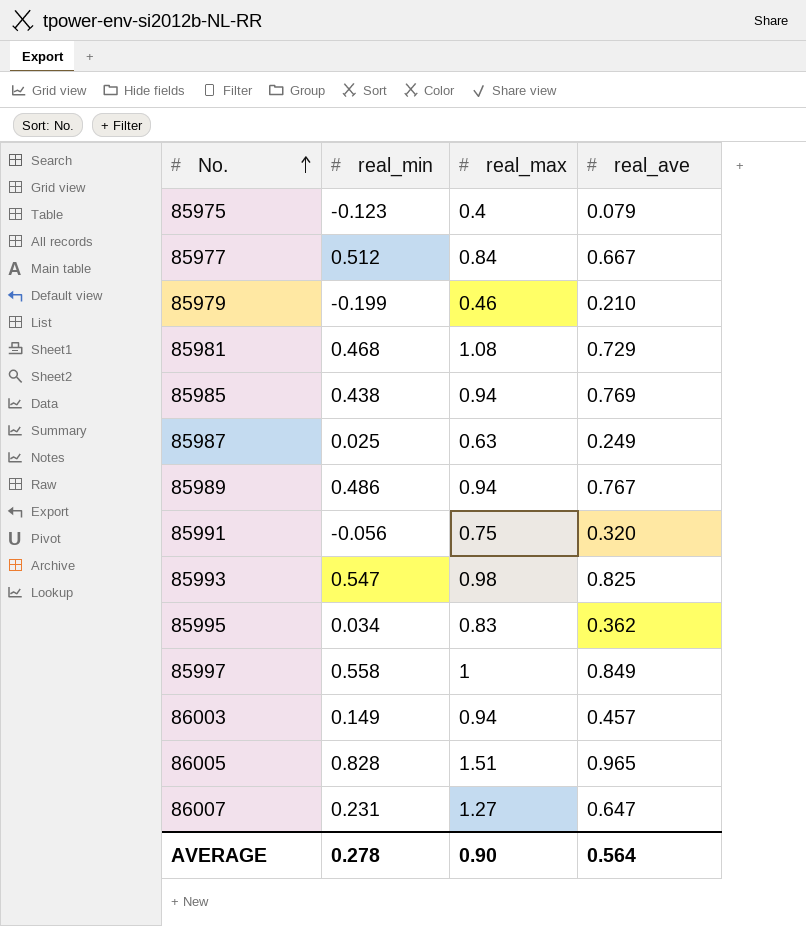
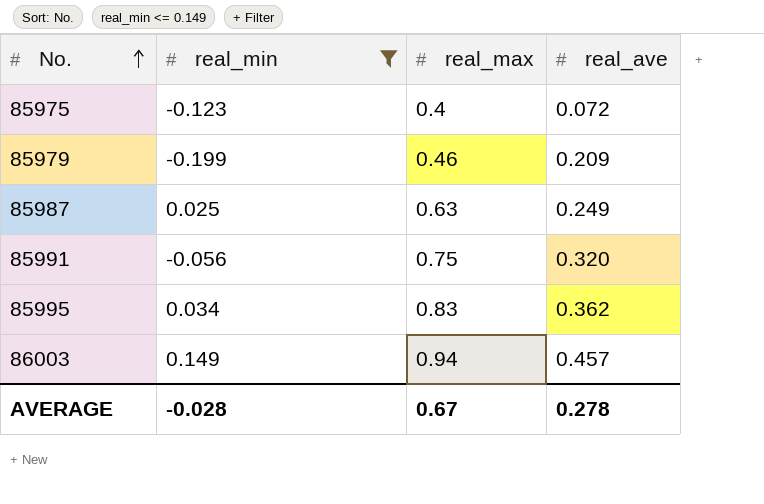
filter: none -> real_min <= 0.149
85975 | real_ave: 0.079 -> 0.072
85979 | real_ave: 0.210 -> 0.209
AVERAGE | real_min: 0.278 -> -0.028
AVERAGE | real_max: 0.90 -> 0.67
AVERAGE | real_ave: 0.564 -> 0.278

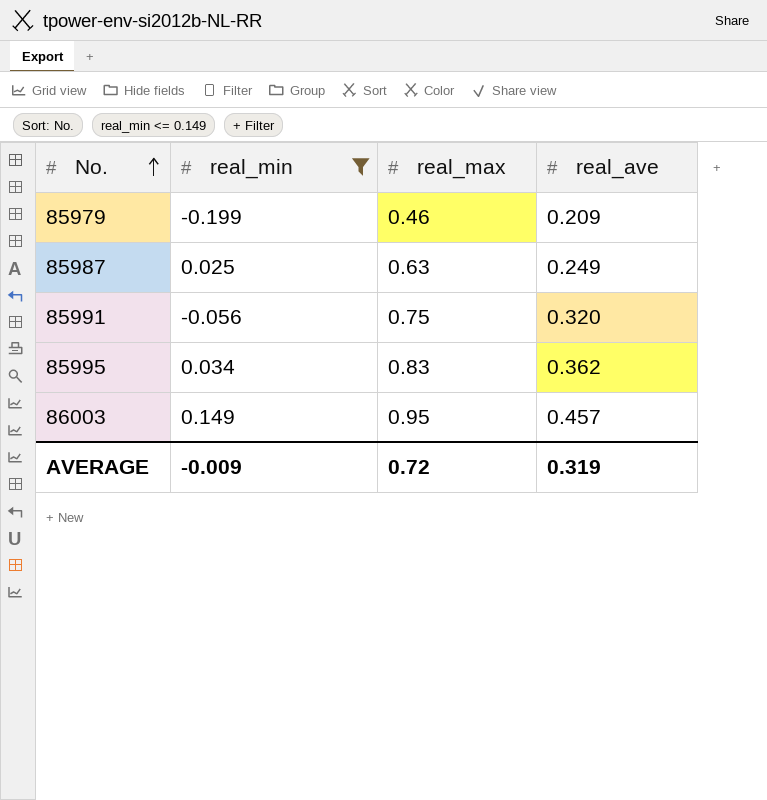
row 85975: -0.123 | 0.4 | 0.072 -> none
86003 | real_max: 0.94 -> 0.95
AVERAGE | real_min: -0.028 -> -0.009
AVERAGE | real_max: 0.67 -> 0.72
AVERAGE | real_ave: 0.278 -> 0.319

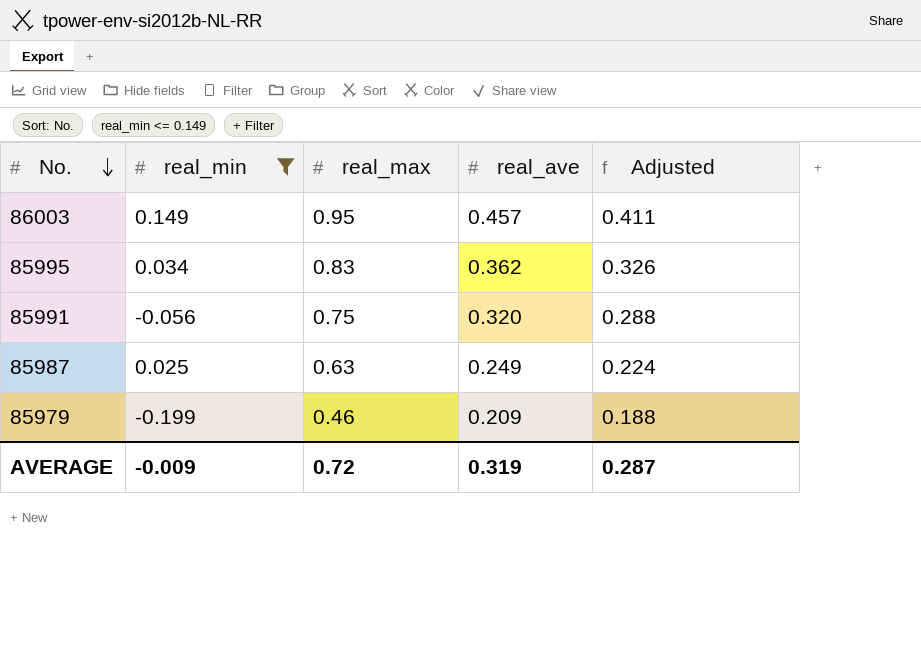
row order: No. ascending -> No. descending
column Adjusted | formula: none -> [real_ave] * 0.9

